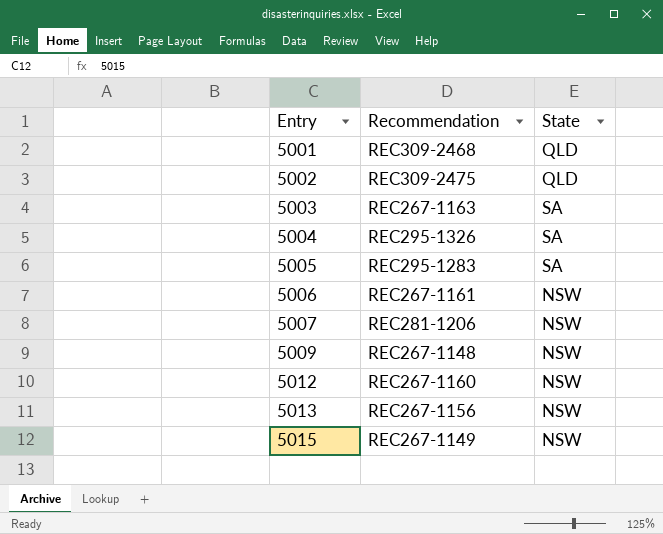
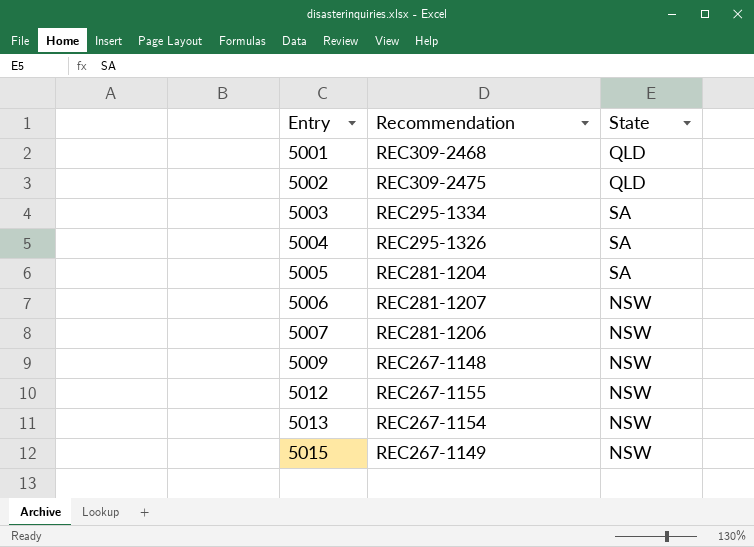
5003 | Recommendation: REC267-1163 -> REC295-1334
5005 | Recommendation: REC295-1283 -> REC281-1204
5006 | Recommendation: REC267-1161 -> REC281-1207
5012 | Recommendation: REC267-1160 -> REC267-1155
5013 | Recommendation: REC267-1156 -> REC267-1154

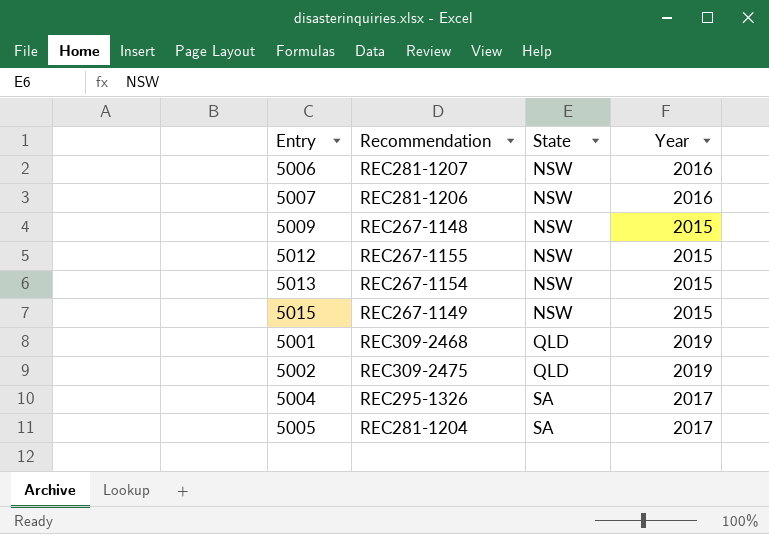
row order: Entry ascending -> State ascending
column Year | position: none -> 4
row 5003: REC295-1334 | SA -> none

